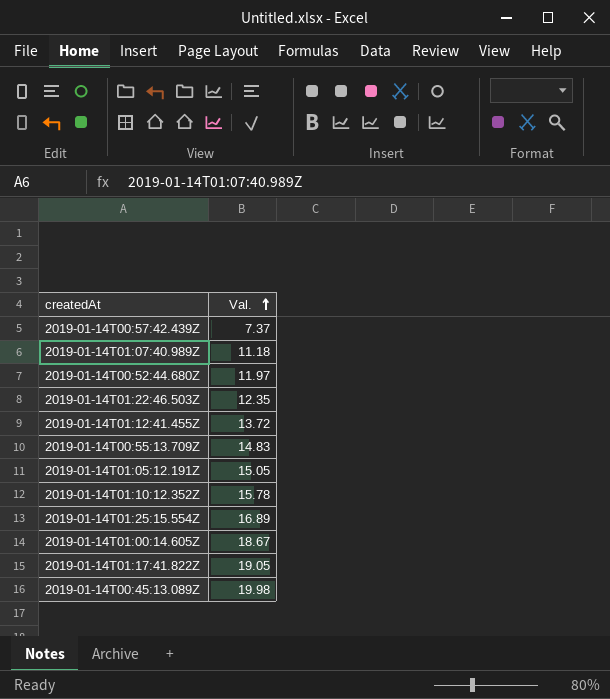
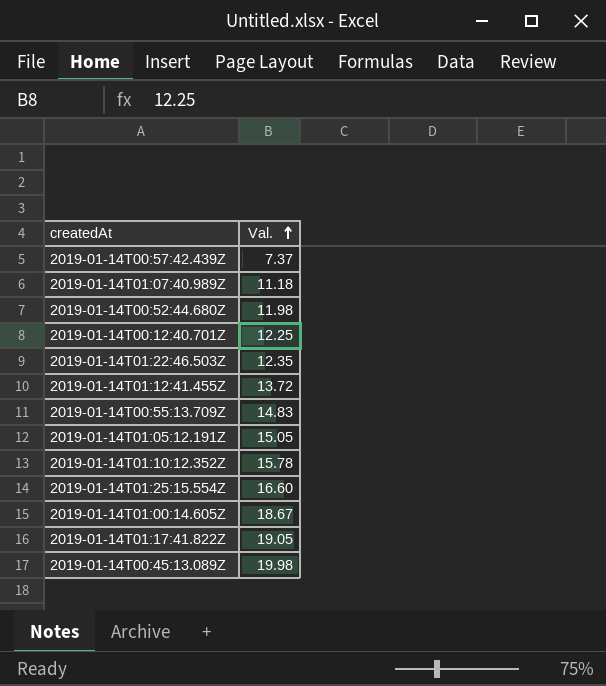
2019-01-14T00:52:44.680Z | Val.: 11.97 -> 11.98
row 2019-01-14T00:12:40.701Z: none -> 12.25
2019-01-14T01:25:15.554Z | Val.: 16.89 -> 16.60

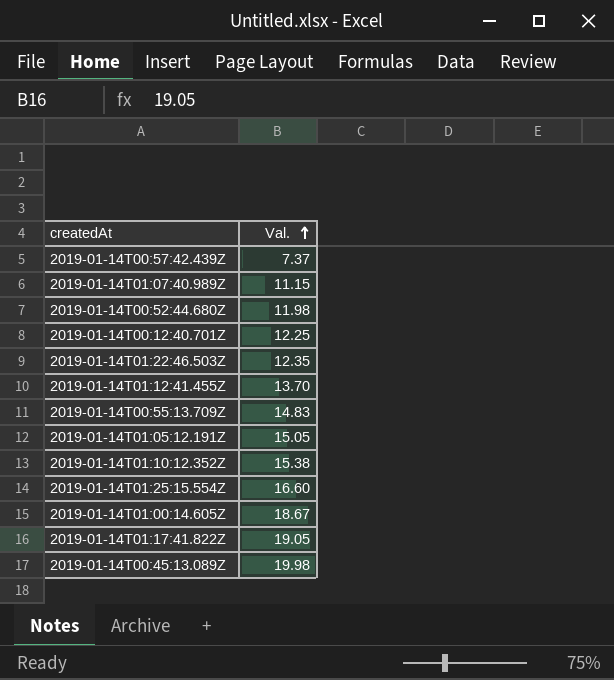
2019-01-14T01:07:40.989Z | Val.: 11.18 -> 11.15
2019-01-14T01:12:41.455Z | Val.: 13.72 -> 13.70
2019-01-14T01:10:12.352Z | Val.: 15.78 -> 15.38

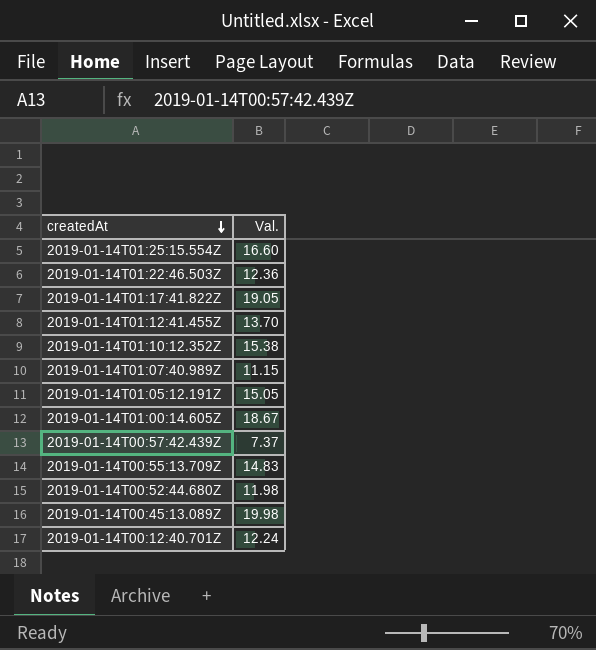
row order: Val. ascending -> createdAt descending
2019-01-14T01:22:46.503Z | Val.: 12.35 -> 12.36
2019-01-14T00:12:40.701Z | Val.: 12.25 -> 12.24

